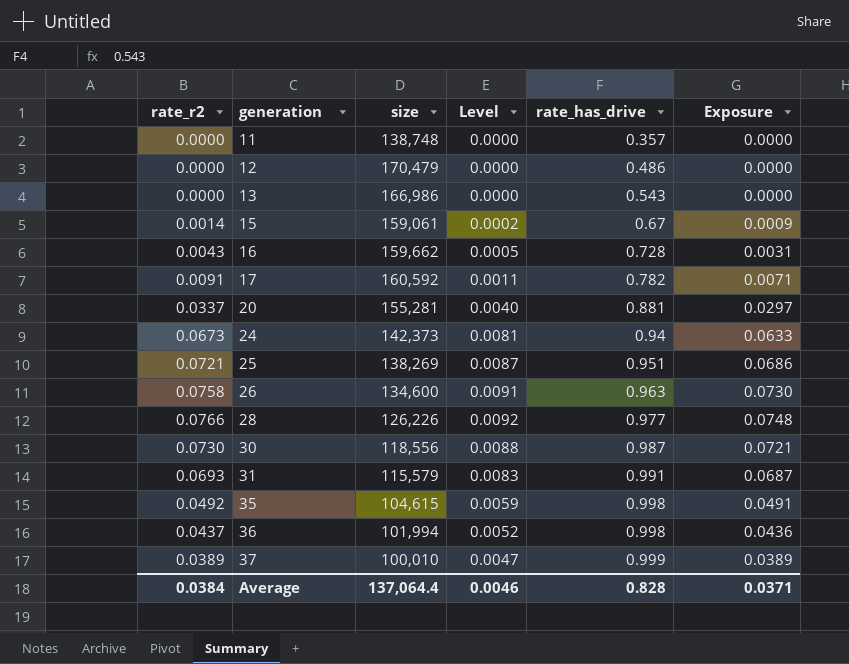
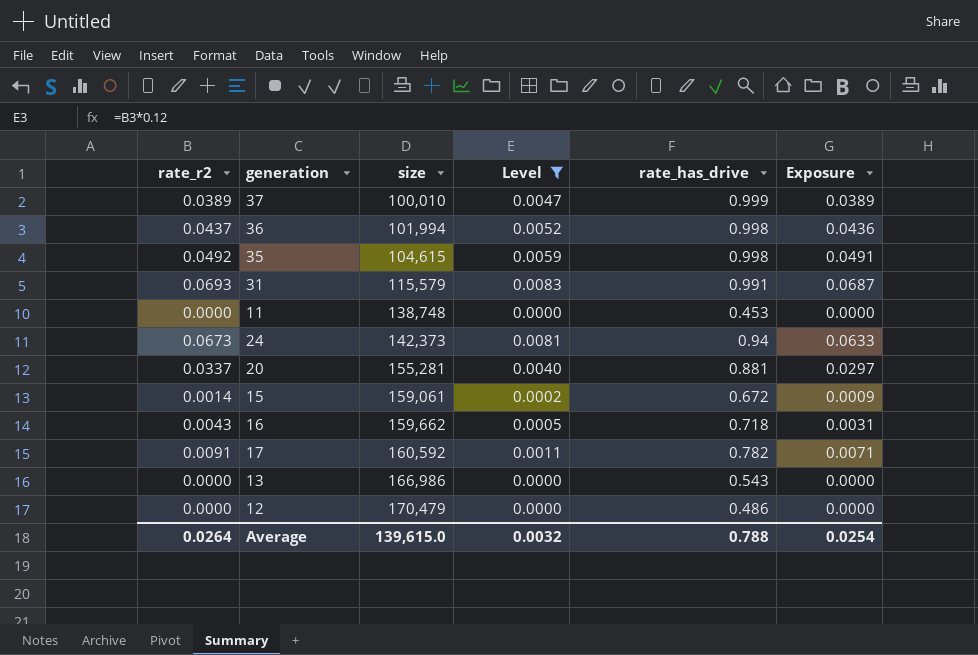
filter: none -> Level <= 0.0083
row order: generation ascending -> size ascending
11 | rate_has_drive: 0.357 -> 0.453
15 | rate_has_drive: 0.67 -> 0.672
16 | rate_has_drive: 0.728 -> 0.718
Average | rate_r2: 0.0384 -> 0.0264
Average | size: 137,064.4 -> 139,615.0
Average | Level: 0.0046 -> 0.0032
Average | rate_has_drive: 0.828 -> 0.788
Average | Exposure: 0.0371 -> 0.0254

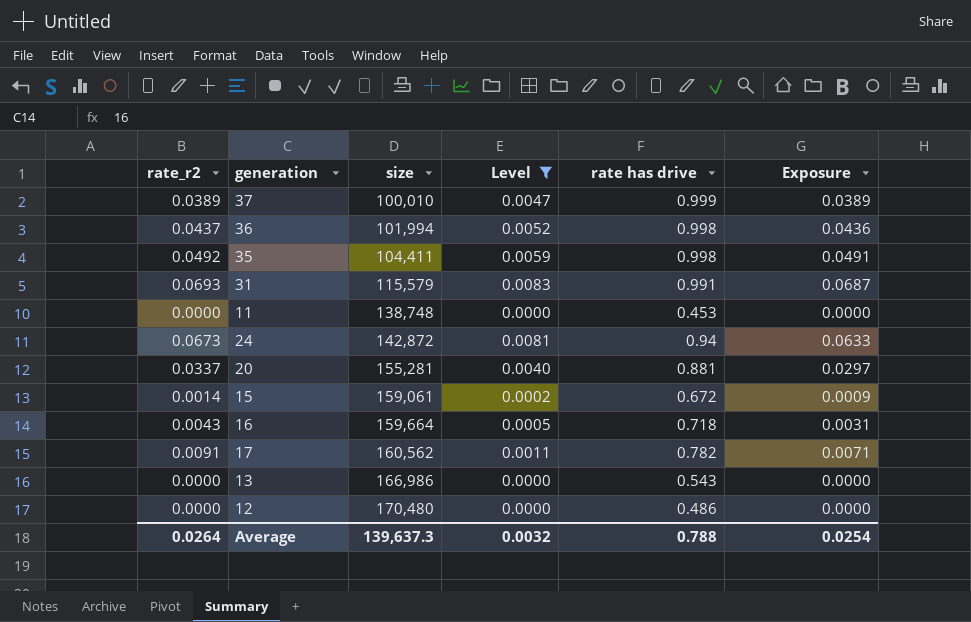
column name: rate_has_drive -> rate has drive
35 | size: 104,615 -> 104,411
24 | size: 142,373 -> 142,872
16 | size: 159,662 -> 159,664
17 | size: 160,592 -> 160,562
12 | size: 170,479 -> 170,480
Average | size: 139,615.0 -> 139,637.3

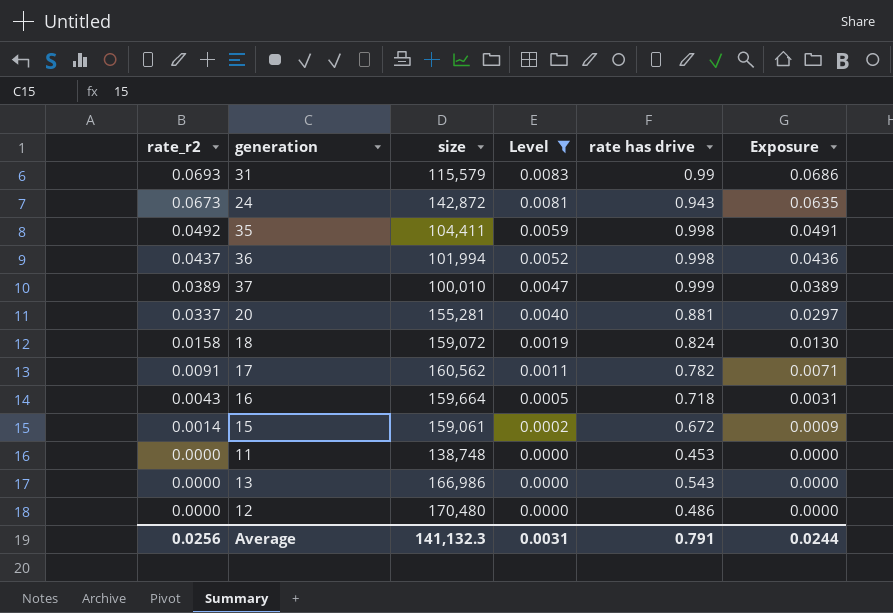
row order: size ascending -> rate_r2 descending
31 | rate has drive: 0.991 -> 0.99
31 | Exposure: 0.0687 -> 0.0686
24 | rate has drive: 0.94 -> 0.943
24 | Exposure: 0.0633 -> 0.0635
row 18: none -> 0.0158 | 159,072 | 0.0019 | 0.824 | 0.0130
Average | rate_r2: 0.0264 -> 0.0256
Average | size: 139,637.3 -> 141,132.3
Average | Level: 0.0032 -> 0.0031
Average | rate has drive: 0.788 -> 0.791
Average | Exposure: 0.0254 -> 0.0244

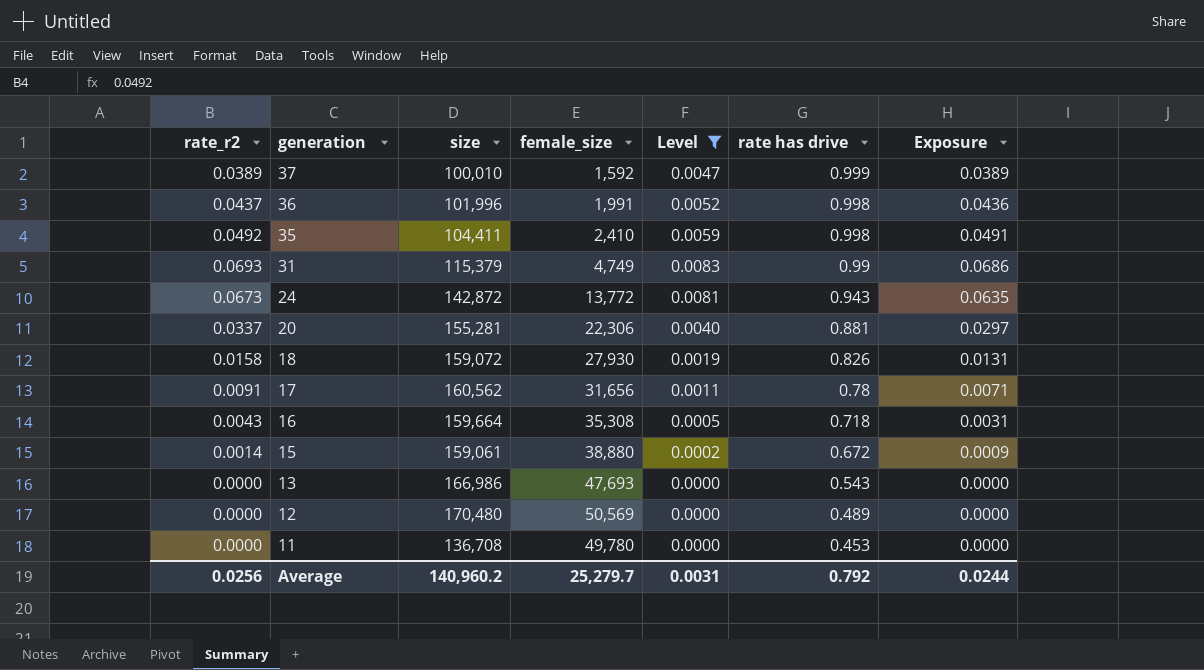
row order: rate_r2 descending -> generation descending
column female_size | position: none -> 4
36 | size: 101,994 -> 101,996
31 | size: 115,579 -> 115,379
18 | rate has drive: 0.824 -> 0.826
18 | Exposure: 0.0130 -> 0.0131
17 | rate has drive: 0.782 -> 0.78
12 | rate has drive: 0.486 -> 0.489
11 | size: 138,748 -> 136,708
Average | size: 141,132.3 -> 140,960.2
Average | rate has drive: 0.791 -> 0.792

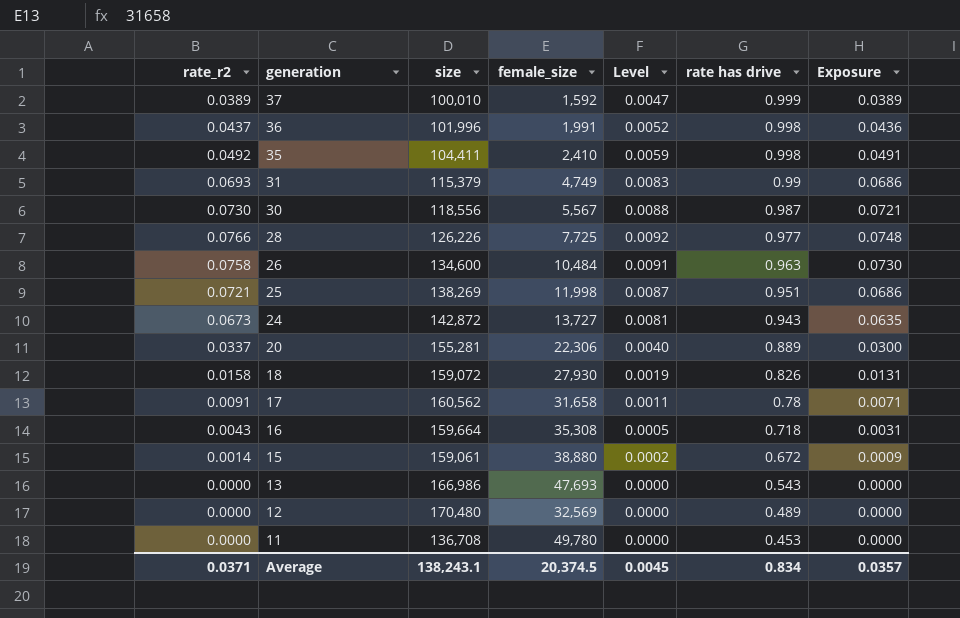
filter: Level <= 0.0083 -> none
24 | female_size: 13,772 -> 13,727
20 | rate has drive: 0.881 -> 0.889
20 | Exposure: 0.0297 -> 0.0300
17 | female_size: 31,656 -> 31,658
12 | female_size: 50,569 -> 32,569
Average | rate_r2: 0.0256 -> 0.0371
Average | size: 140,960.2 -> 138,243.1
Average | female_size: 25,279.7 -> 20,374.5
Average | Level: 0.0031 -> 0.0045
Average | rate has drive: 0.792 -> 0.834
Average | Exposure: 0.0244 -> 0.0357

